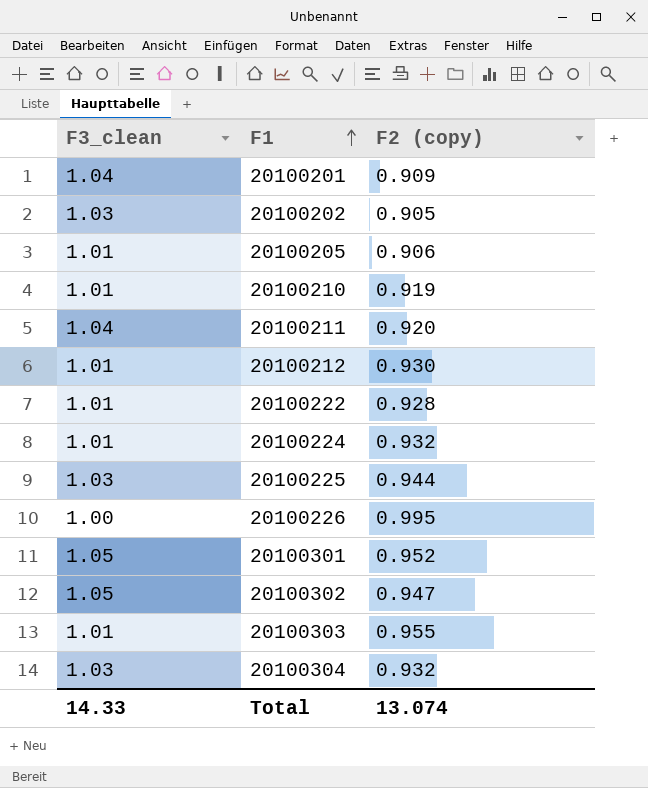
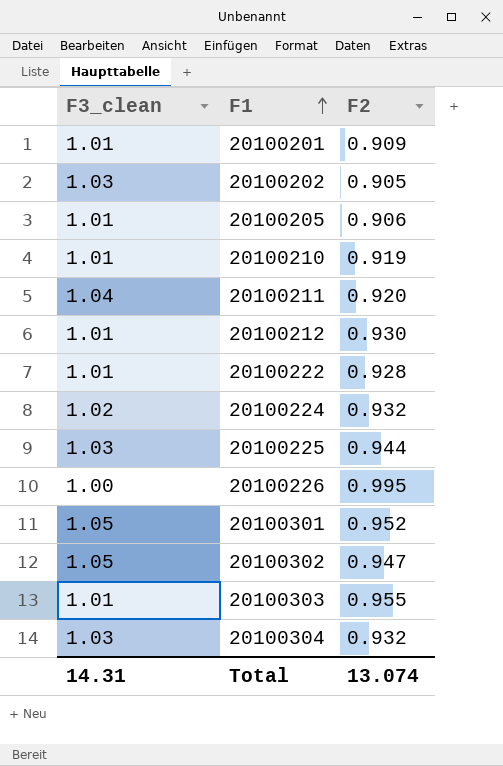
column name: F2 (copy) -> F2
20100201 | F3_clean: 1.04 -> 1.01
20100224 | F3_clean: 1.01 -> 1.02
Total | F3_clean: 14.33 -> 14.31

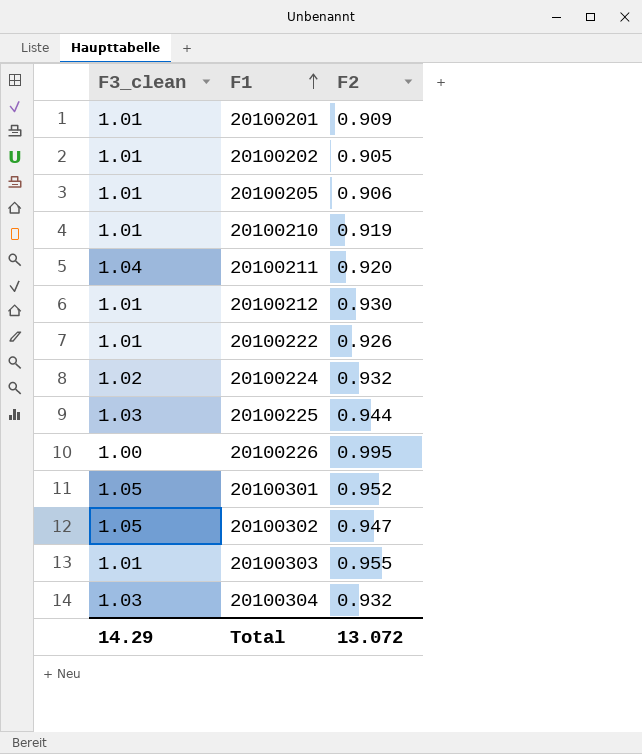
20100202 | F3_clean: 1.03 -> 1.01
20100222 | F2: 0.928 -> 0.926
Total | F3_clean: 14.31 -> 14.29
Total | F2: 13.074 -> 13.072

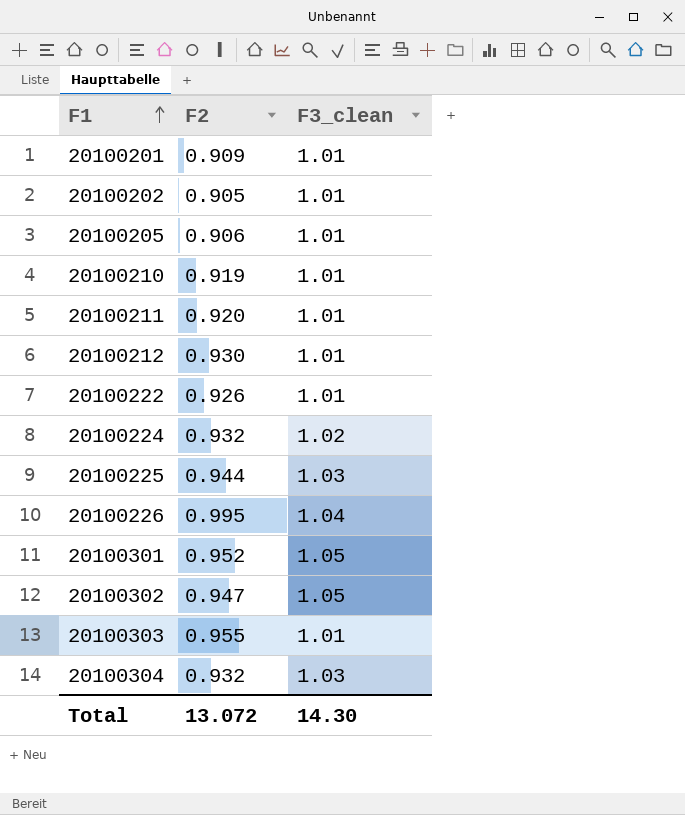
column F3_clean | position: 1 -> 3
20100211 | F3_clean: 1.04 -> 1.01
20100226 | F3_clean: 1.00 -> 1.04
Total | F3_clean: 14.29 -> 14.30

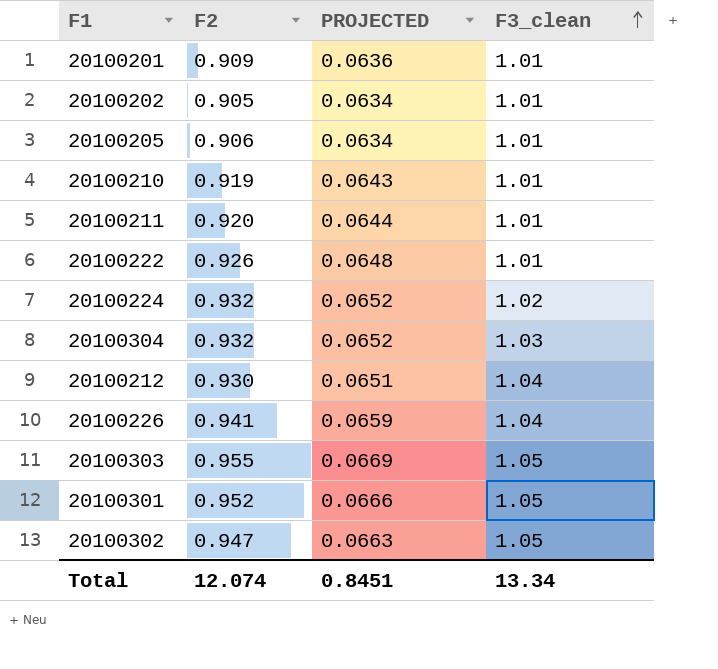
row order: F1 ascending -> F3_clean ascending
column PROJECTED | formula: none -> [F2] * 0.07
row 20100225: 0.944 | 1.03 -> none
20100212 | F3_clean: 1.01 -> 1.04
20100226 | F2: 0.995 -> 0.941
20100303 | F3_clean: 1.01 -> 1.05
Total | F2: 13.072 -> 12.074
Total | F3_clean: 14.30 -> 13.34

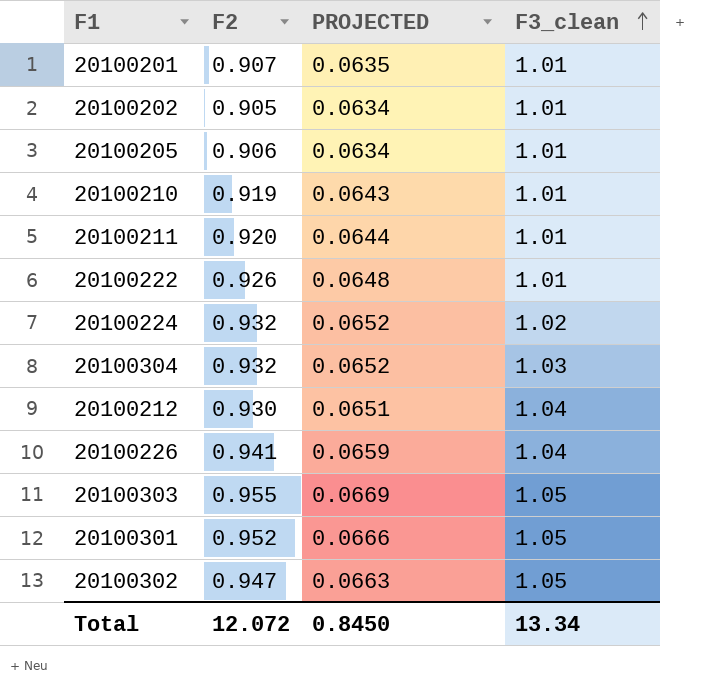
20100201 | F2: 0.909 -> 0.907
20100201 | PROJECTED: 0.0636 -> 0.0635
Total | F2: 12.074 -> 12.072
Total | PROJECTED: 0.8451 -> 0.8450

